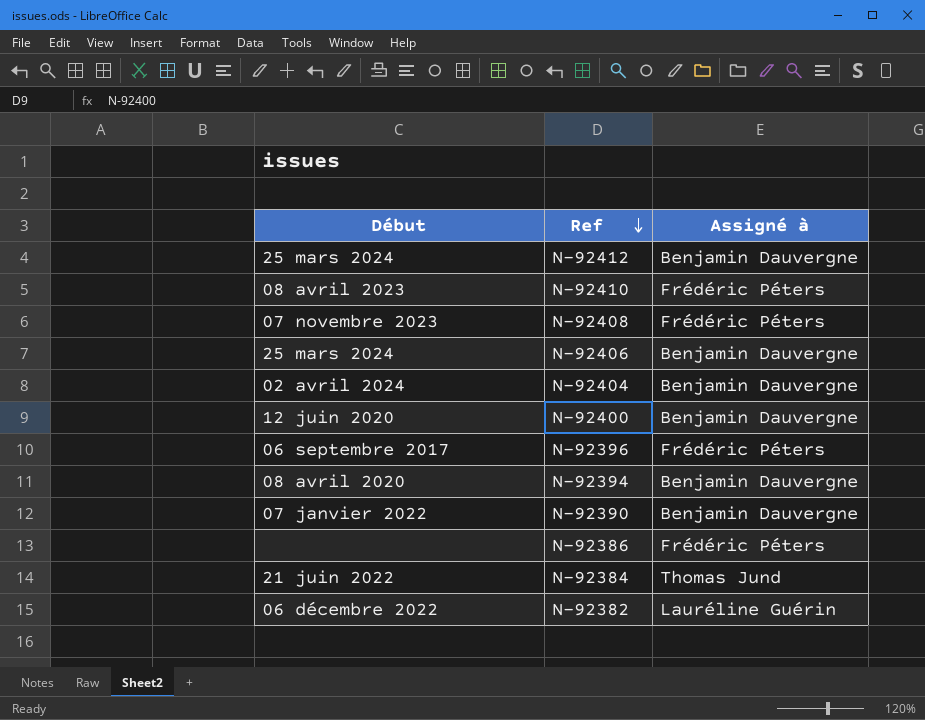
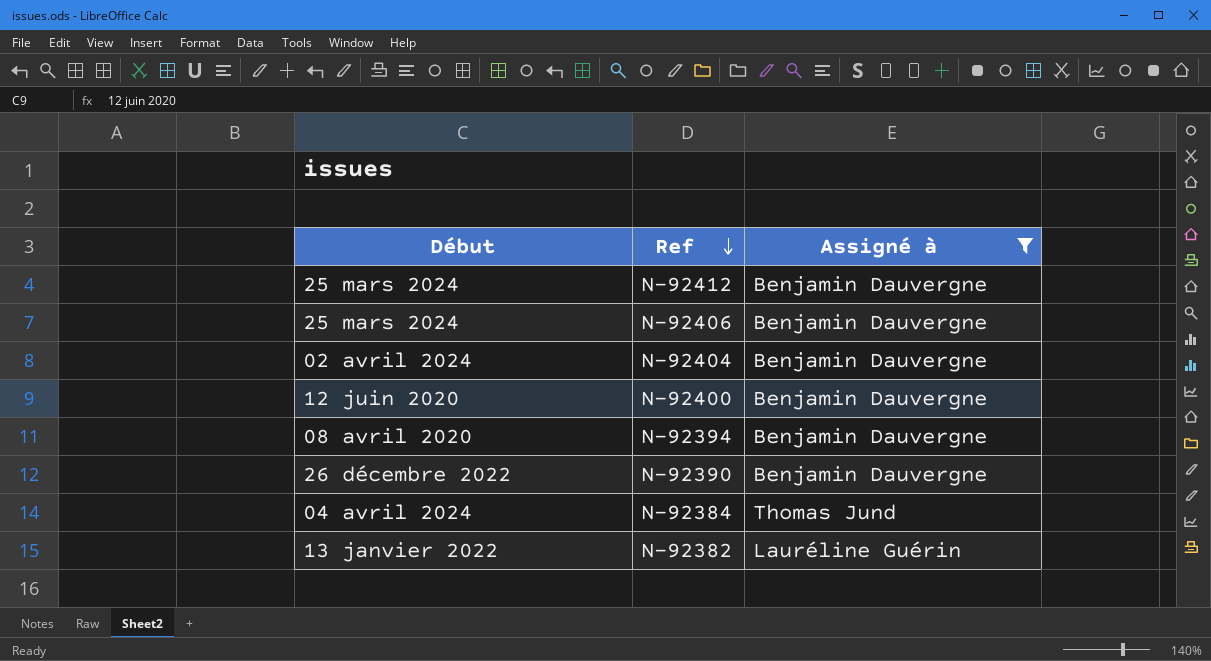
filter: none -> Assigné à != Frédéric Péters
N-92390 | Début: 07 janvier 2022 -> 26 décembre 2022
N-92384 | Début: 21 juin 2022 -> 04 avril 2024
N-92382 | Début: 06 décembre 2022 -> 13 janvier 2022

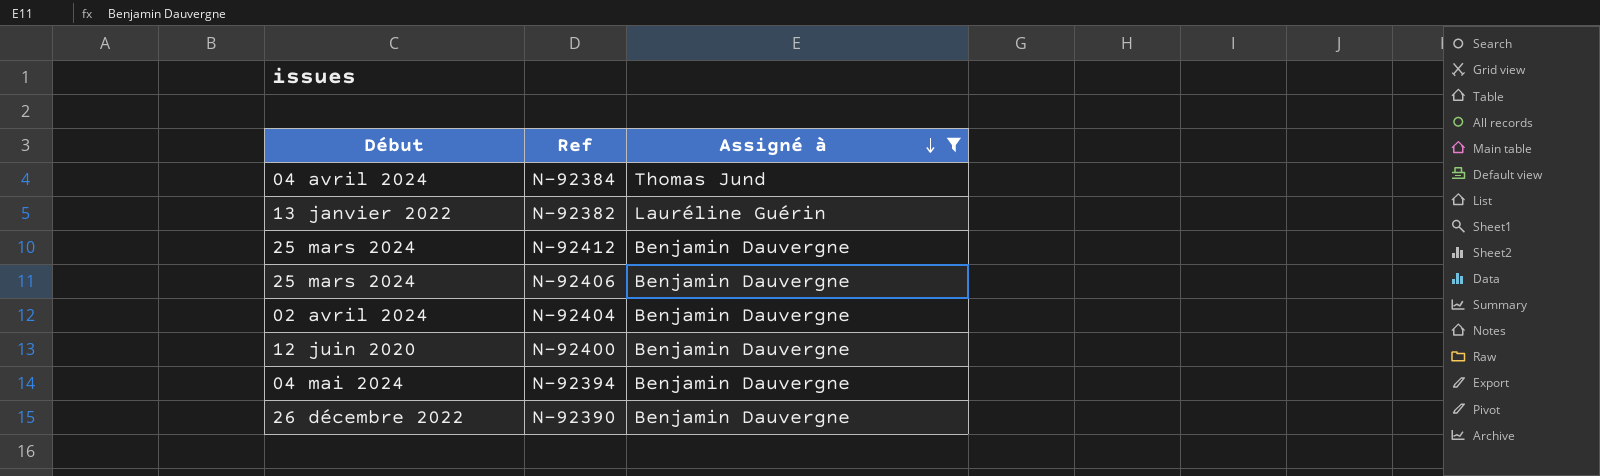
row order: Ref descending -> Assigné à descending
N-92394 | Début: 08 avril 2020 -> 04 mai 2024

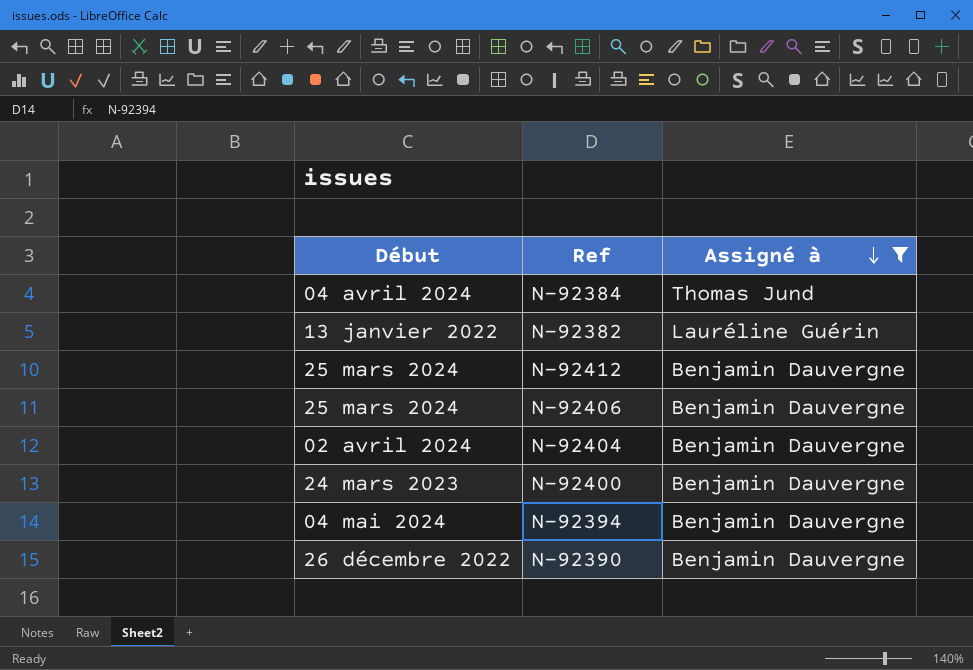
N-92400 | Début: 12 juin 2020 -> 24 mars 2023

